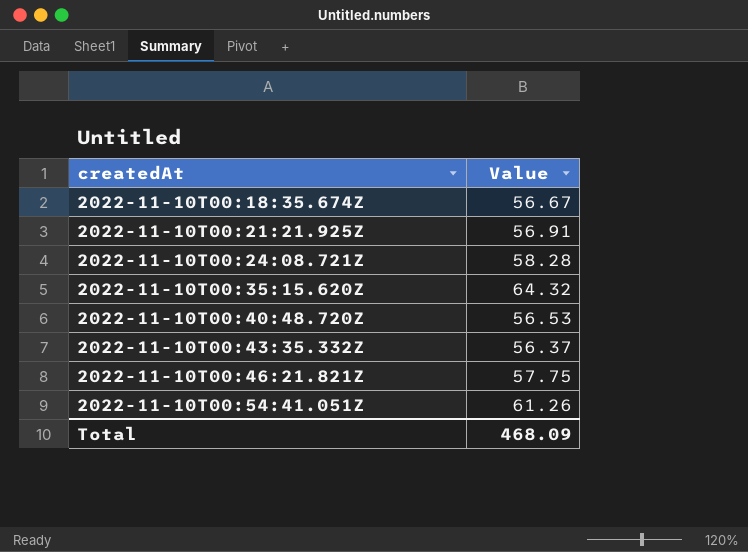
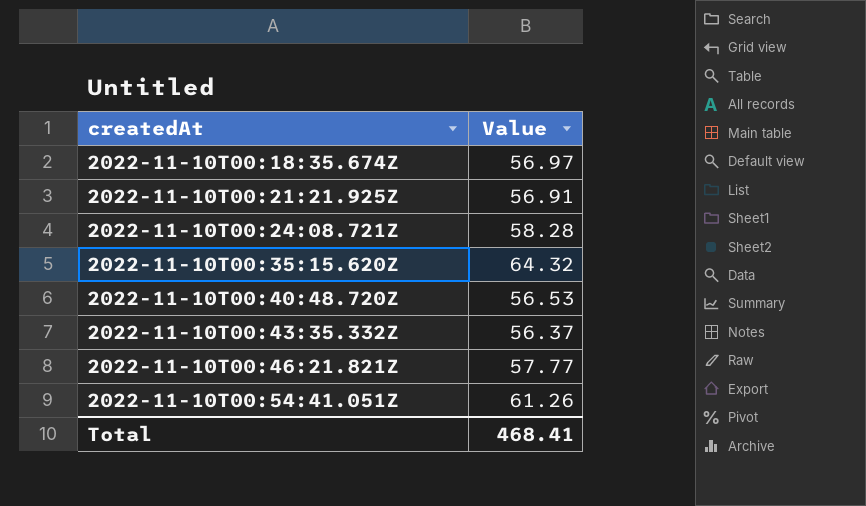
2022-11-10T00:18:35.674Z | Value: 56.67 -> 56.97
2022-11-10T00:46:21.821Z | Value: 57.75 -> 57.77
Total | Value: 468.09 -> 468.41

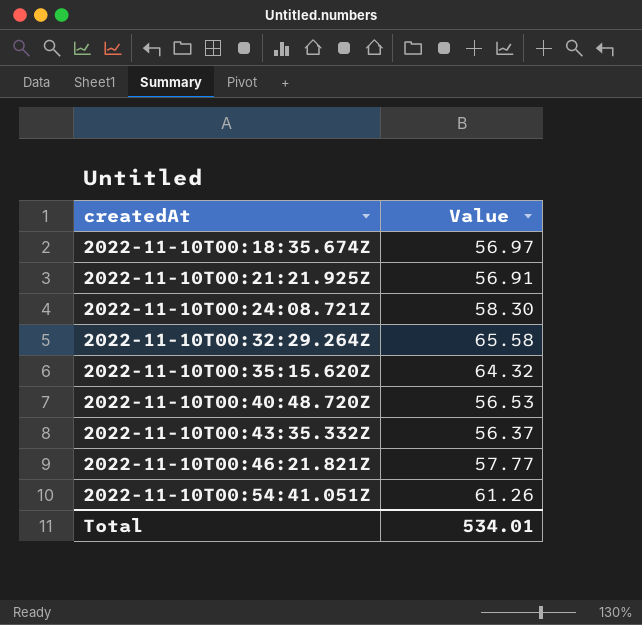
2022-11-10T00:24:08.721Z | Value: 58.28 -> 58.30
row 2022-11-10T00:32:29.264Z: none -> 65.58
Total | Value: 468.41 -> 534.01

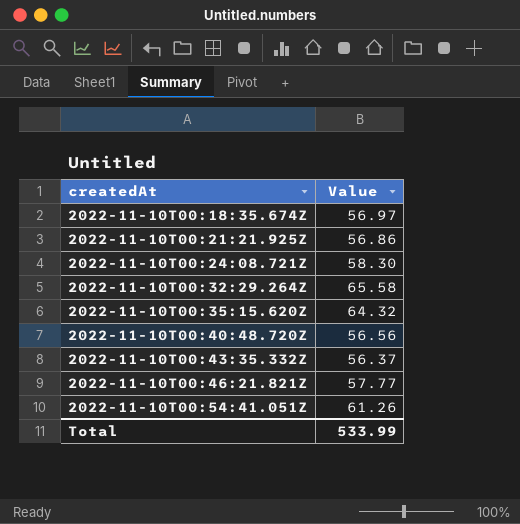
2022-11-10T00:21:21.925Z | Value: 56.91 -> 56.86
2022-11-10T00:40:48.720Z | Value: 56.53 -> 56.56
Total | Value: 534.01 -> 533.99

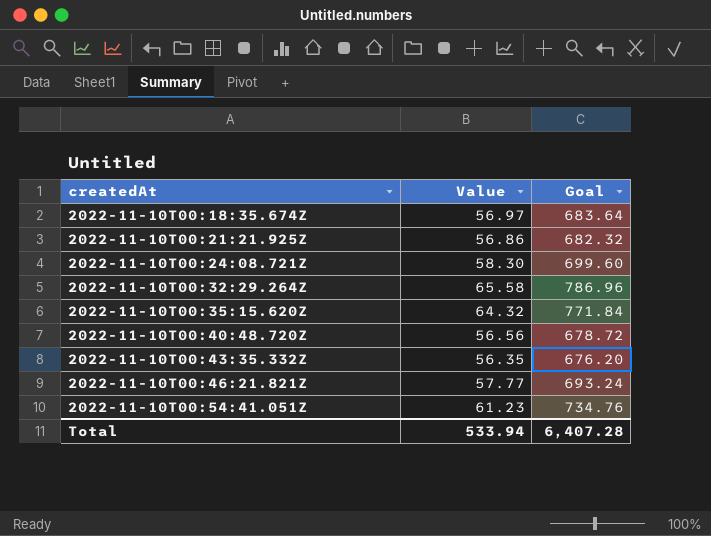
column Goal | formula: none -> [Value] * 12
2022-11-10T00:43:35.332Z | Value: 56.37 -> 56.35
2022-11-10T00:54:41.051Z | Value: 61.26 -> 61.23
Total | Value: 533.99 -> 533.94

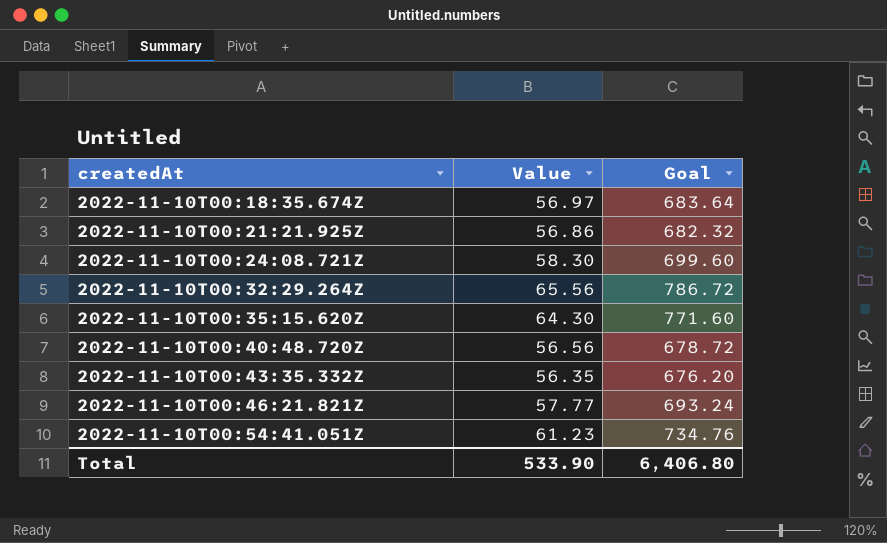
2022-11-10T00:32:29.264Z | Value: 65.58 -> 65.56
2022-11-10T00:32:29.264Z | Goal: 786.96 -> 786.72
2022-11-10T00:35:15.620Z | Value: 64.32 -> 64.30
2022-11-10T00:35:15.620Z | Goal: 771.84 -> 771.60
Total | Value: 533.94 -> 533.90
Total | Goal: 6,407.28 -> 6,406.80

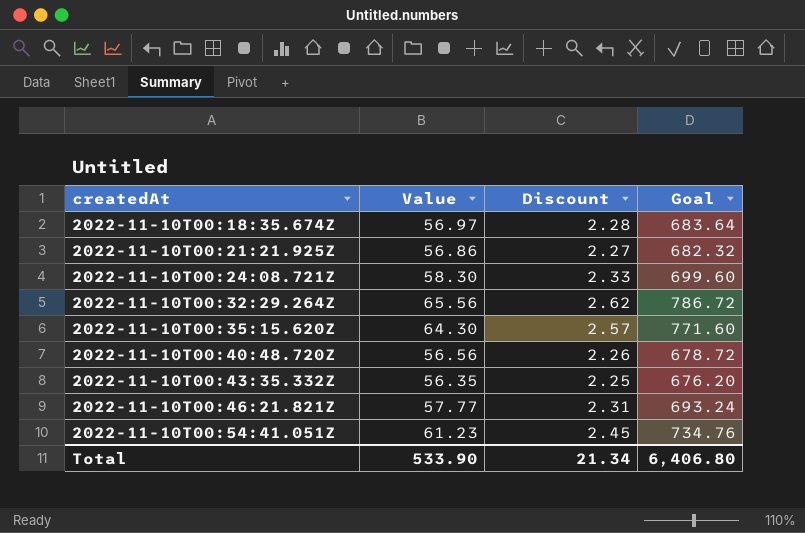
column Discount | formula: none -> [Value] * 0.04

